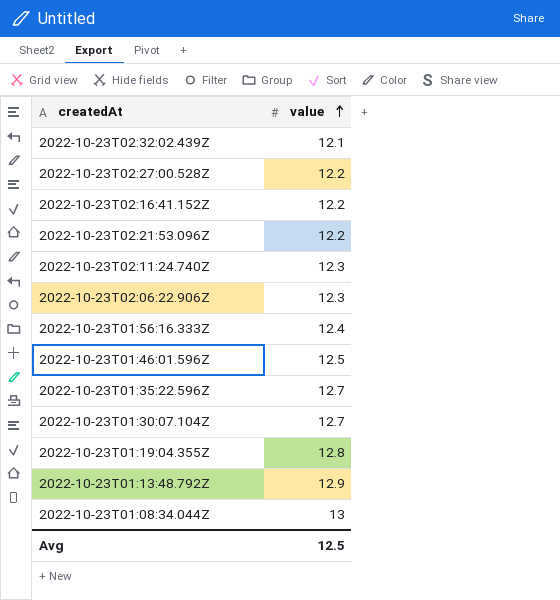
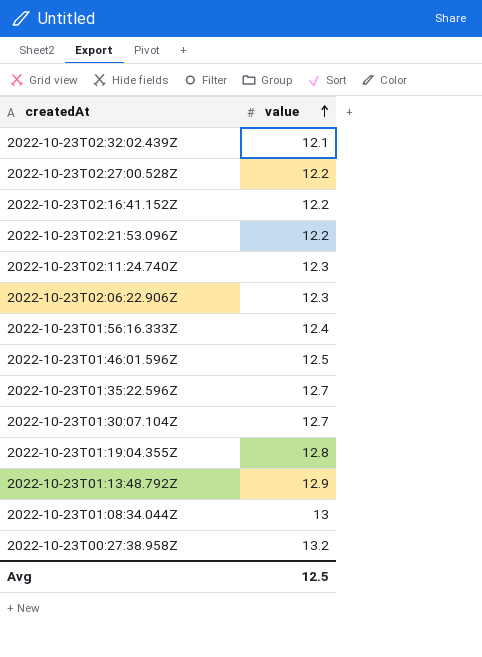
row 2022-10-23T00:27:38.958Z: none -> 13.2

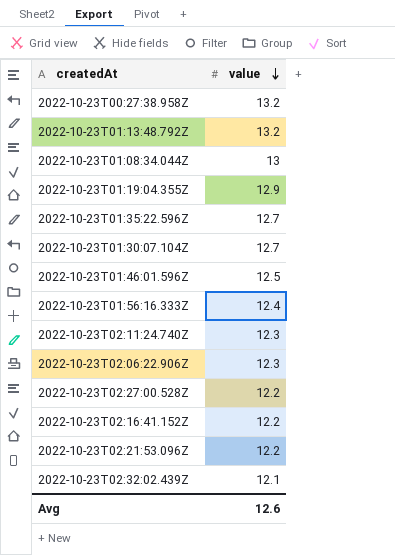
row order: value ascending -> value descending
2022-10-23T01:13:48.792Z | value: 12.9 -> 13.2
2022-10-23T01:19:04.355Z | value: 12.8 -> 12.9
Avg | value: 12.5 -> 12.6

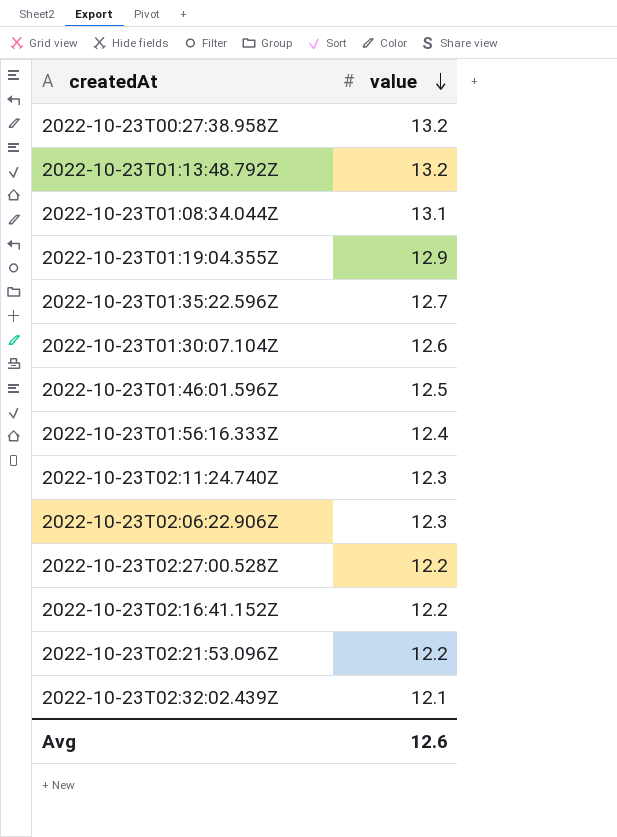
2022-10-23T01:08:34.044Z | value: 13 -> 13.1
2022-10-23T01:30:07.104Z | value: 12.7 -> 12.6

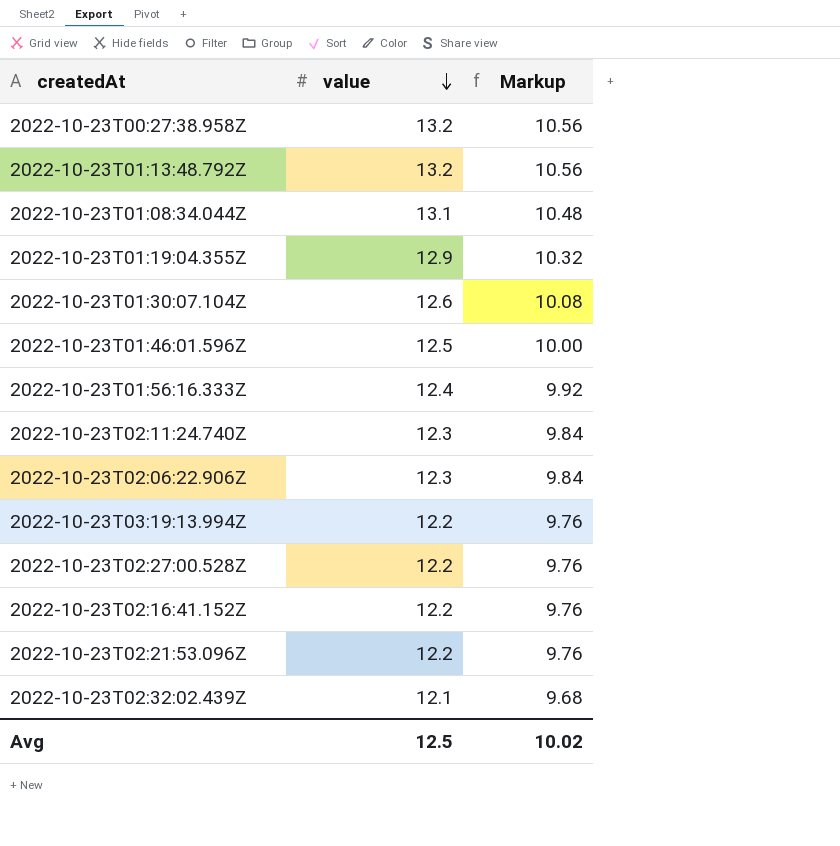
column Markup | formula: none -> [value] * 0.8
row 2022-10-23T01:35:22.596Z: 12.7 -> none
row 2022-10-23T03:19:13.994Z: none -> 12.2 | 9.76
Avg | value: 12.6 -> 12.5

